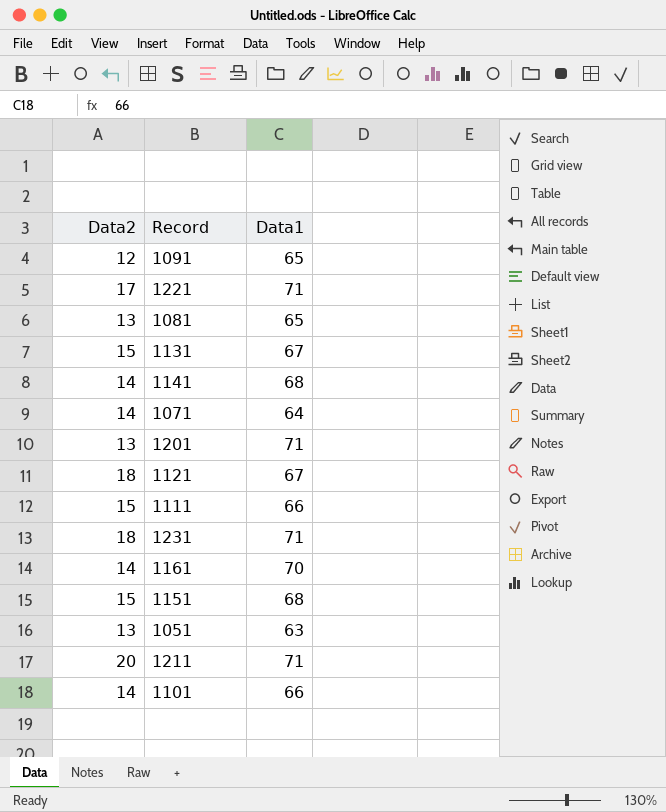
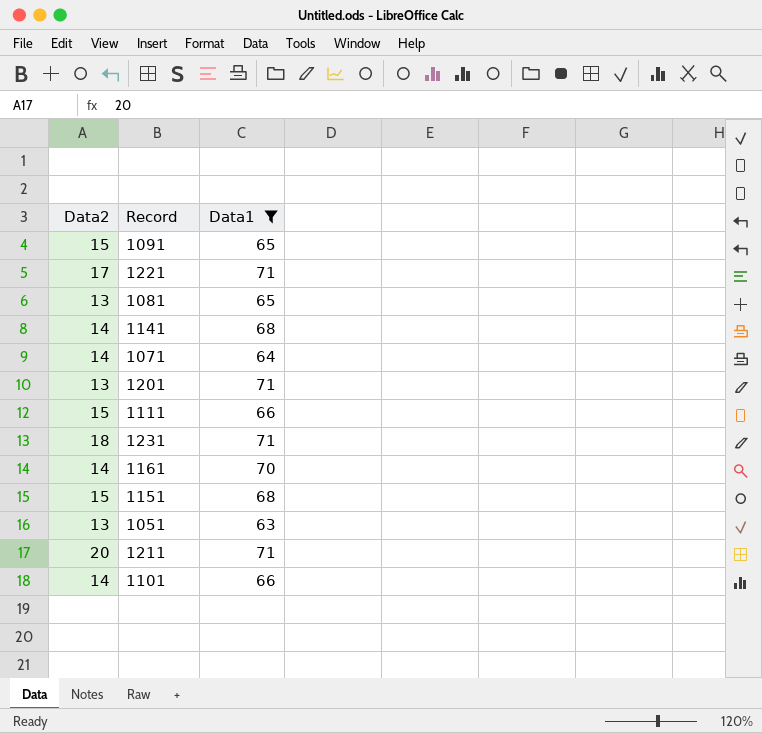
filter: none -> Data1 != 67
1091 | Data2: 12 -> 15

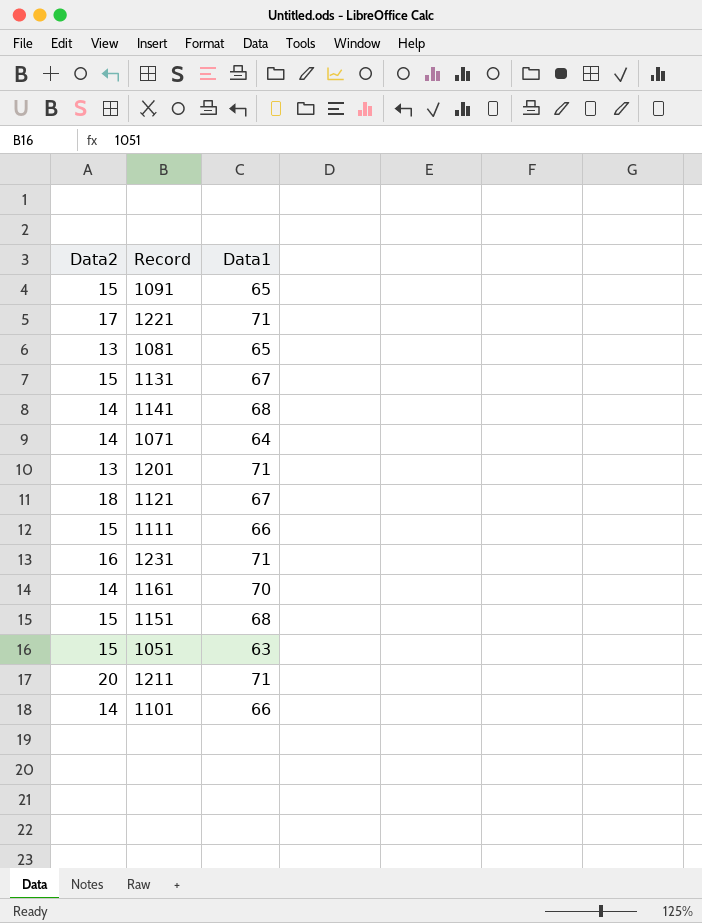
filter: Data1 != 67 -> none
1231 | Data2: 18 -> 16
1051 | Data2: 13 -> 15

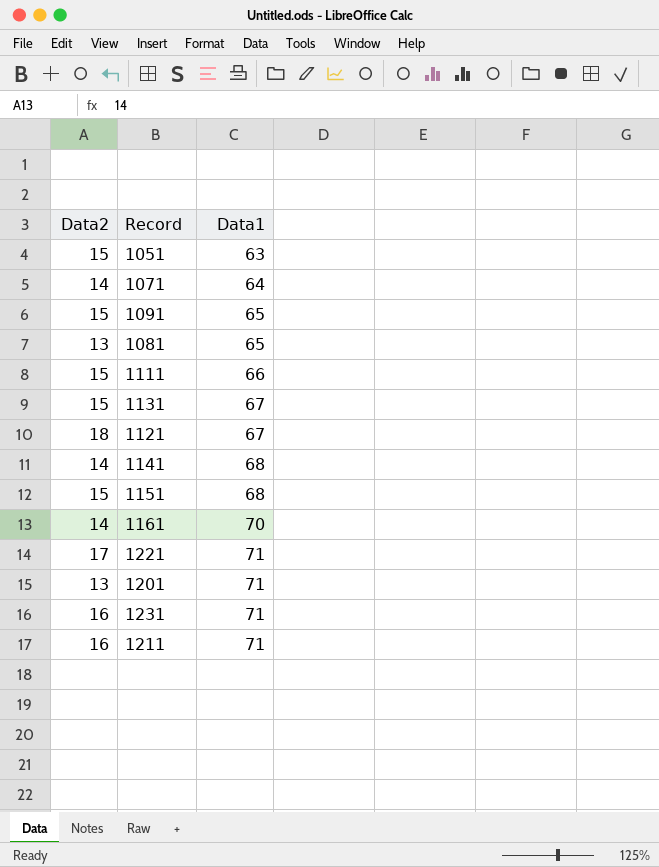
row order: none -> Data1 ascending
row 1101: 14 | 66 -> none
1211 | Data2: 20 -> 16

